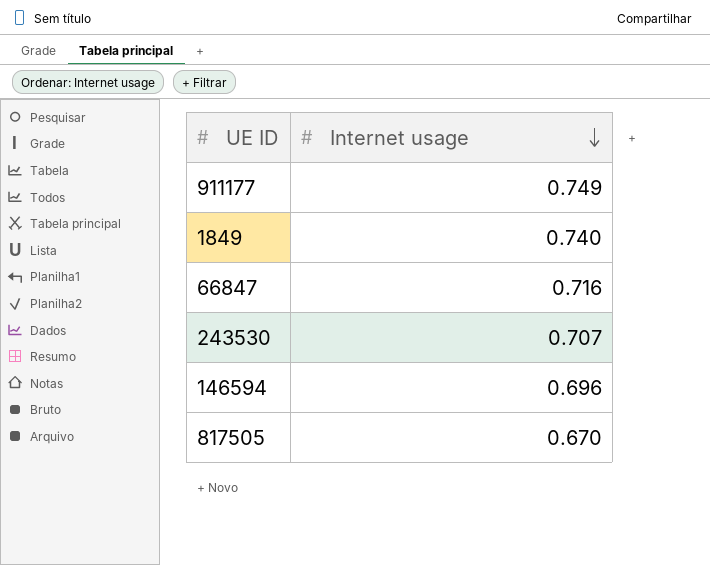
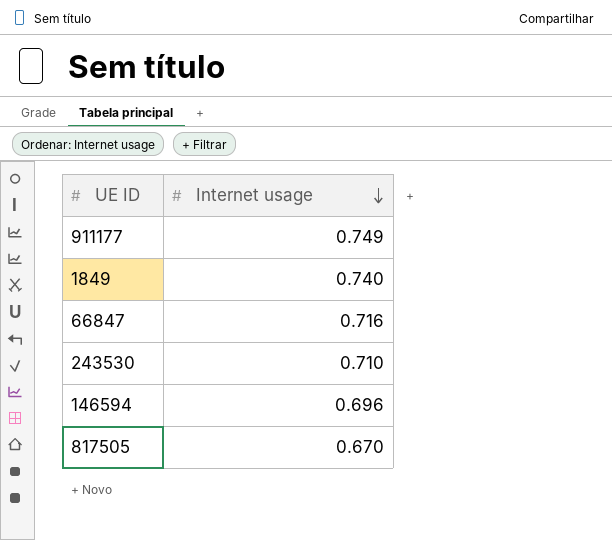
243530 | Internet usage: 0.707 -> 0.710

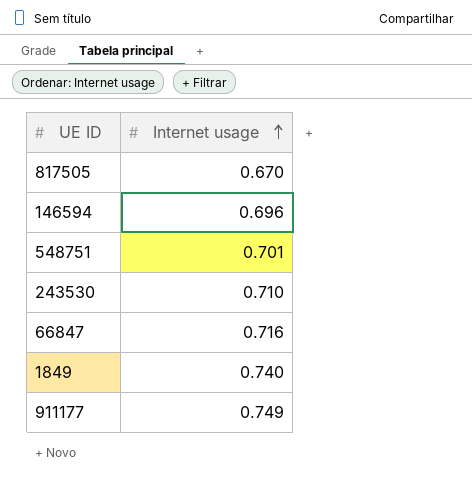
row order: Internet usage descending -> Internet usage ascending
row 548751: none -> 0.701

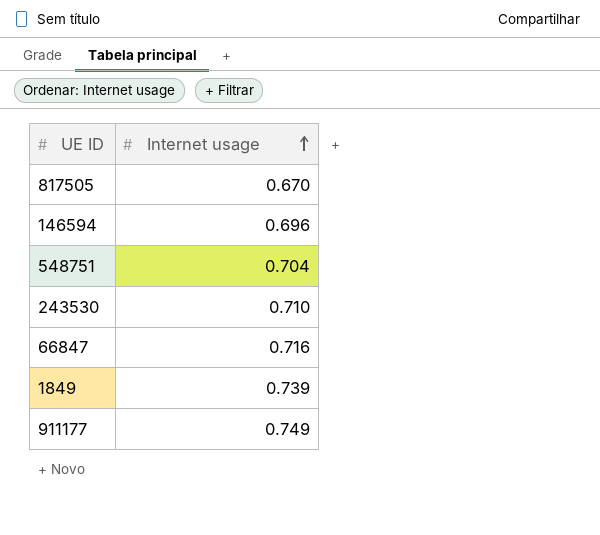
548751 | Internet usage: 0.701 -> 0.704
1849 | Internet usage: 0.740 -> 0.739

